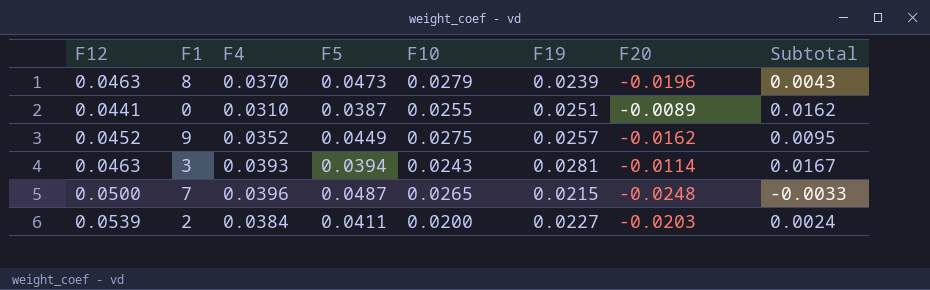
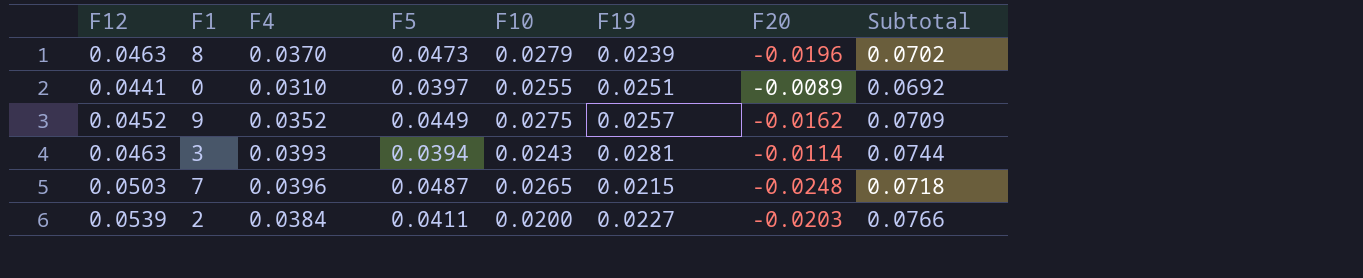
column Subtotal | formula: [F19] + [F20] -> [F12] + [F19]
0 | F5: 0.0387 -> 0.0397
7 | F12: 0.0500 -> 0.0503

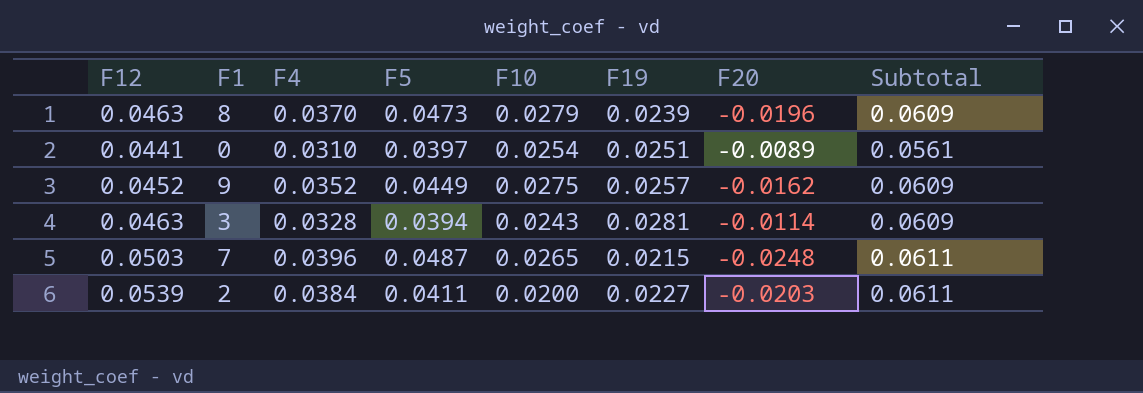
column Subtotal | formula: [F12] + [F19] -> [F4] + [F19]
0 | F10: 0.0255 -> 0.0254
3 | F4: 0.0393 -> 0.0328

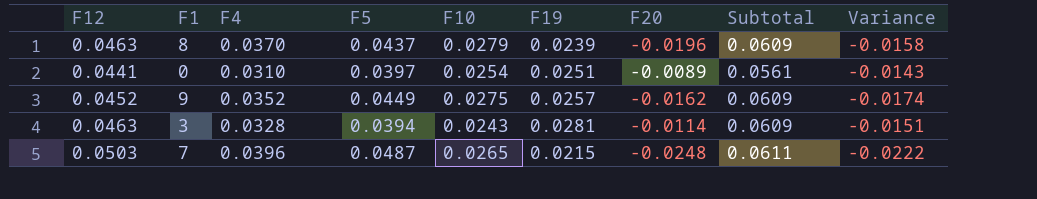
column Variance | formula: none -> [F10] - [F5]
row 2: 0.0539 | 0.0384 | 0.0411 | 0.0200 | 0.0227 | -0.0203 | 0.0611 -> none
8 | F5: 0.0473 -> 0.0437

